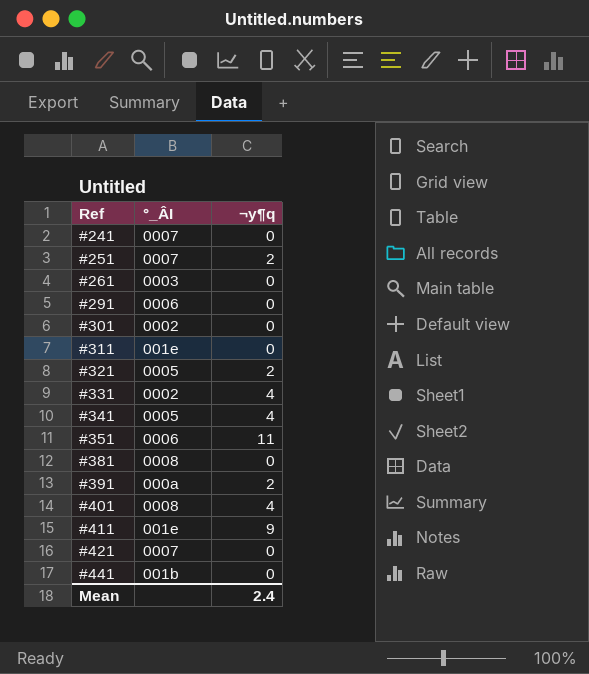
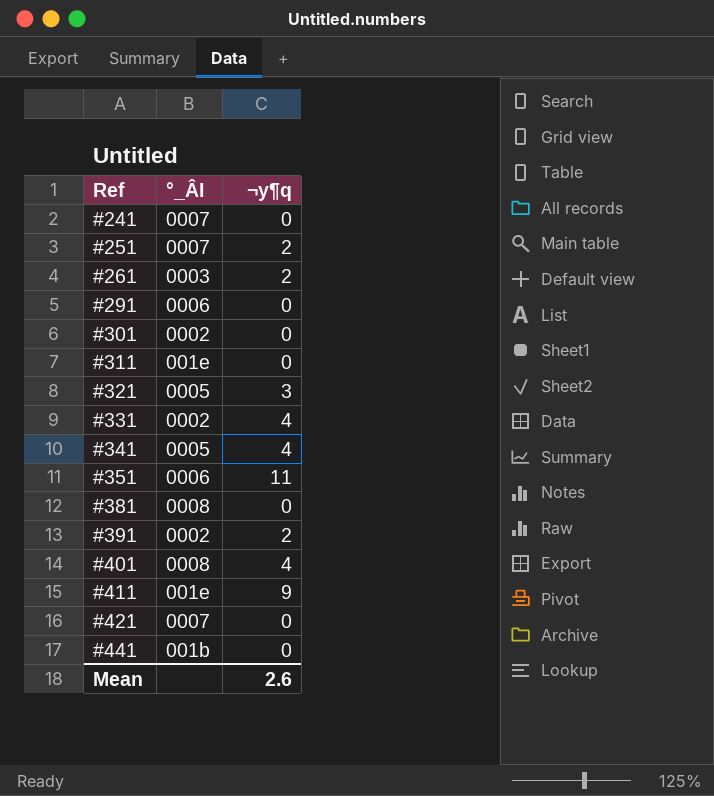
#261 | ¬y¶q: 0 -> 2
#321 | ¬y¶q: 2 -> 3
#391 | °_ÂI: 000a -> 0002
Mean | ¬y¶q: 2.4 -> 2.6

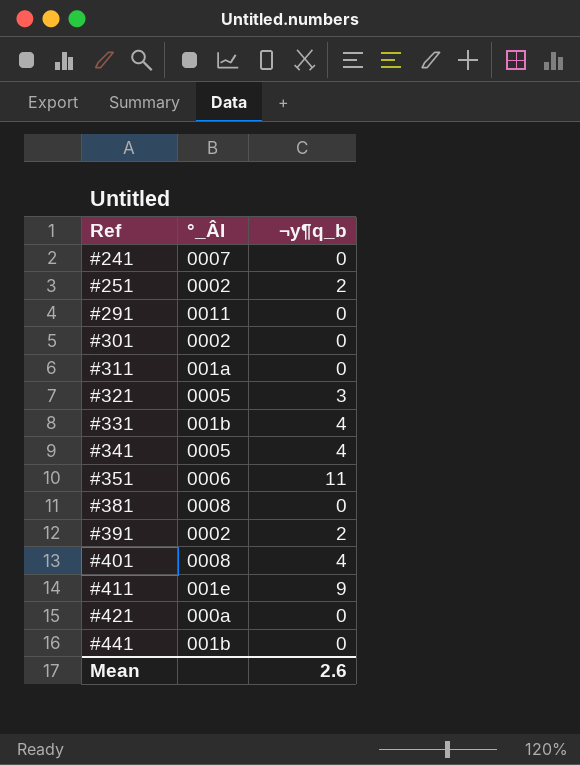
column name: ¬y¶q -> ¬y¶q_b
row #261: 0003 | 2 -> none
#251 | °_ÂI: 0007 -> 0002
#291 | °_ÂI: 0006 -> 0011
#311 | °_ÂI: 001e -> 001a
#331 | °_ÂI: 0002 -> 001b
#421 | °_ÂI: 0007 -> 000a

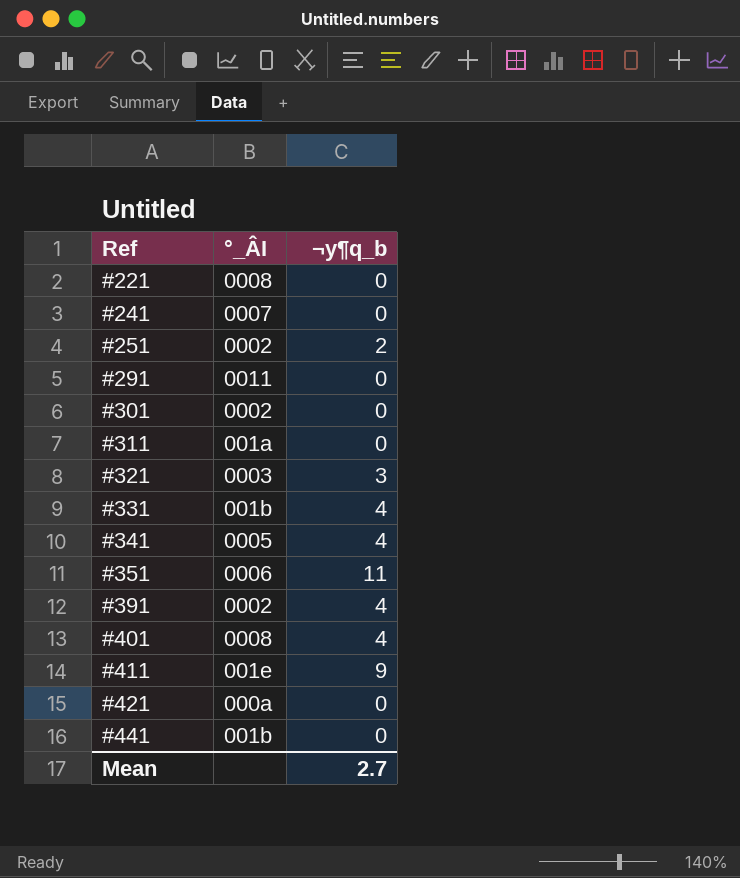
row #381: 0008 | 0 -> none
row #221: none -> 0008 | 0
#321 | °_ÂI: 0005 -> 0003
#391 | ¬y¶q_b: 2 -> 4
Mean | ¬y¶q_b: 2.6 -> 2.7

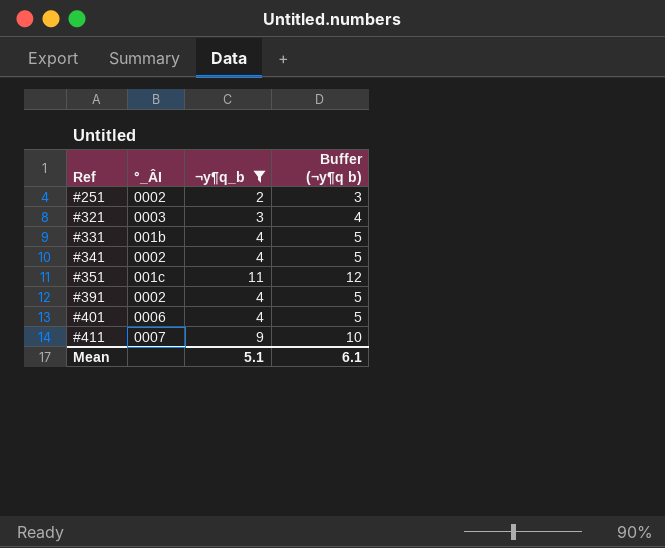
filter: none -> ¬y¶q_b != 0
column Buffer (¬y¶q b) | formula: none -> [¬y¶q_b] + 1
#341 | °_ÂI: 0005 -> 0002
#351 | °_ÂI: 0006 -> 001c
#401 | °_ÂI: 0008 -> 0006
#411 | °_ÂI: 001e -> 0007
Mean | ¬y¶q_b: 2.7 -> 5.1

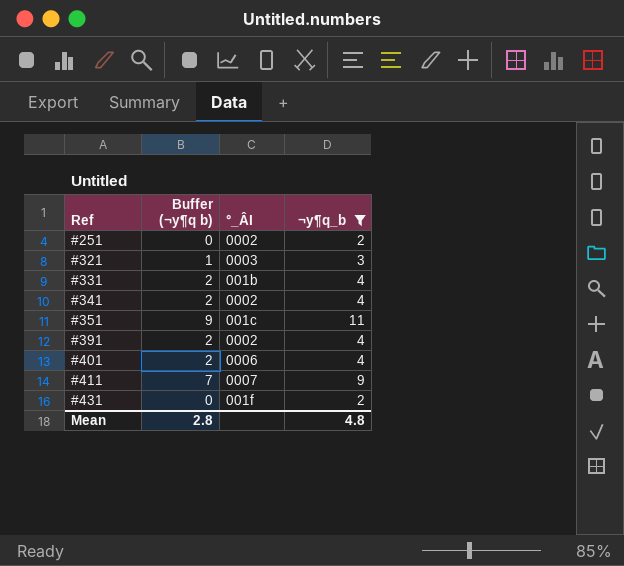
column Buffer (¬y¶q b) | formula: [¬y¶q_b] + 1 -> [¬y¶q_b] - 2
column Buffer (¬y¶q b) | position: 4 -> 2
row #431: none -> 0 | 001f | 2
Mean | Buffer (¬y¶q b): 6.1 -> 2.8
Mean | ¬y¶q_b: 5.1 -> 4.8

